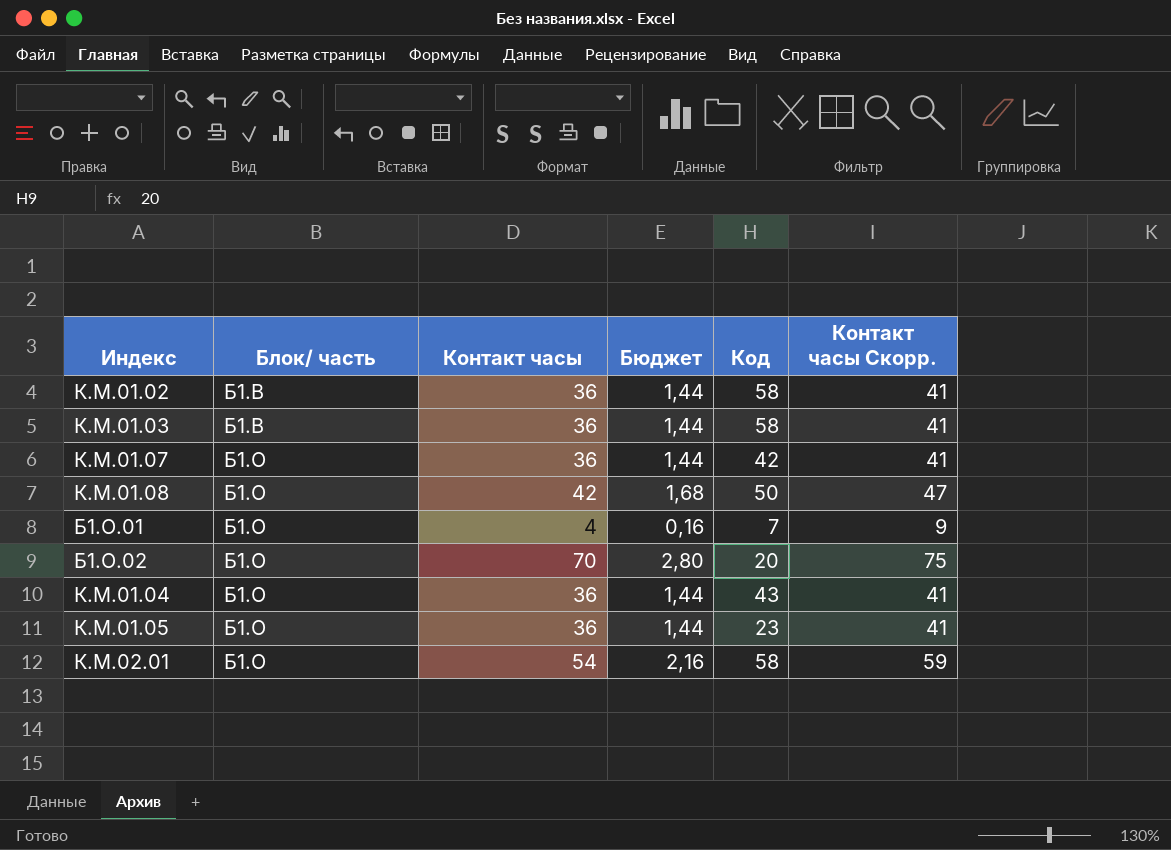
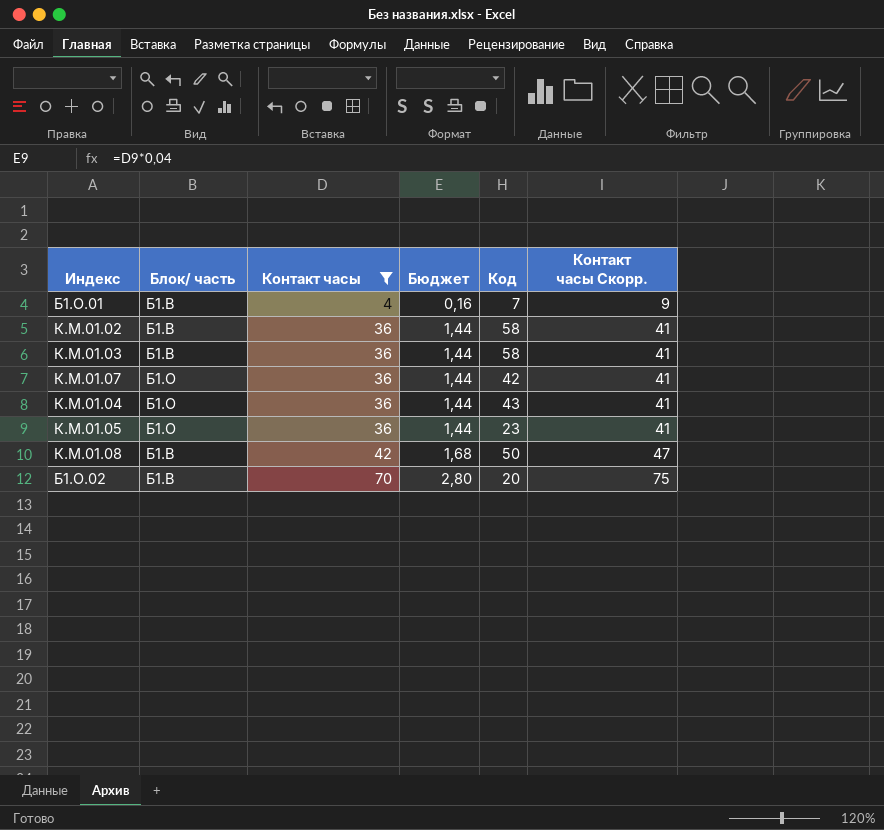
filter: none -> Контакт часы != 54
row order: Блок/ часть ascending -> Контакт часы ascending
Б1.О.01 | Блок/ часть: Б1.О -> Б1.В
К.М.01.08 | Блок/ часть: Б1.О -> Б1.В
Б1.О.02 | Блок/ часть: Б1.О -> Б1.В

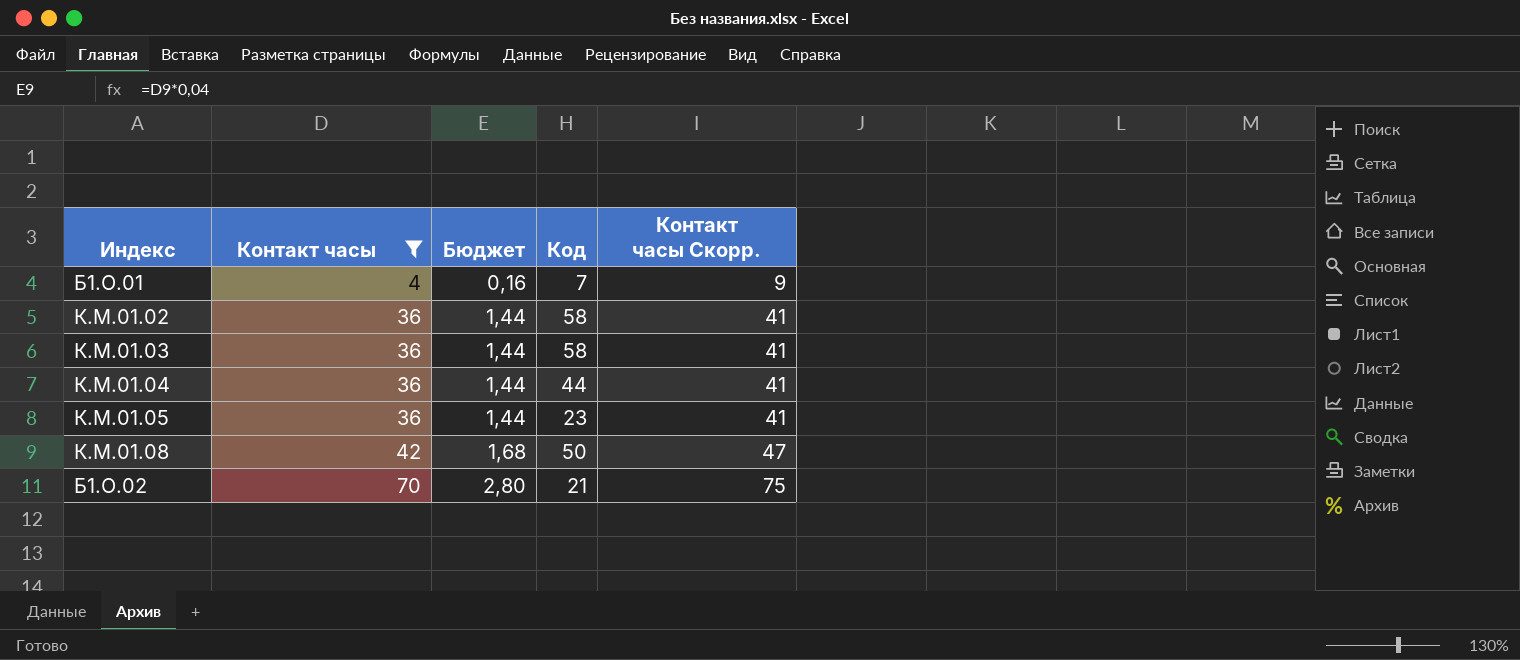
column Блок/ часть | position: 2 -> none
row К.М.01.07: Б1.О | 36 | 1,44 | 42 | 41 -> none
К.М.01.04 | Код: 43 -> 44
Б1.О.02 | Код: 20 -> 21

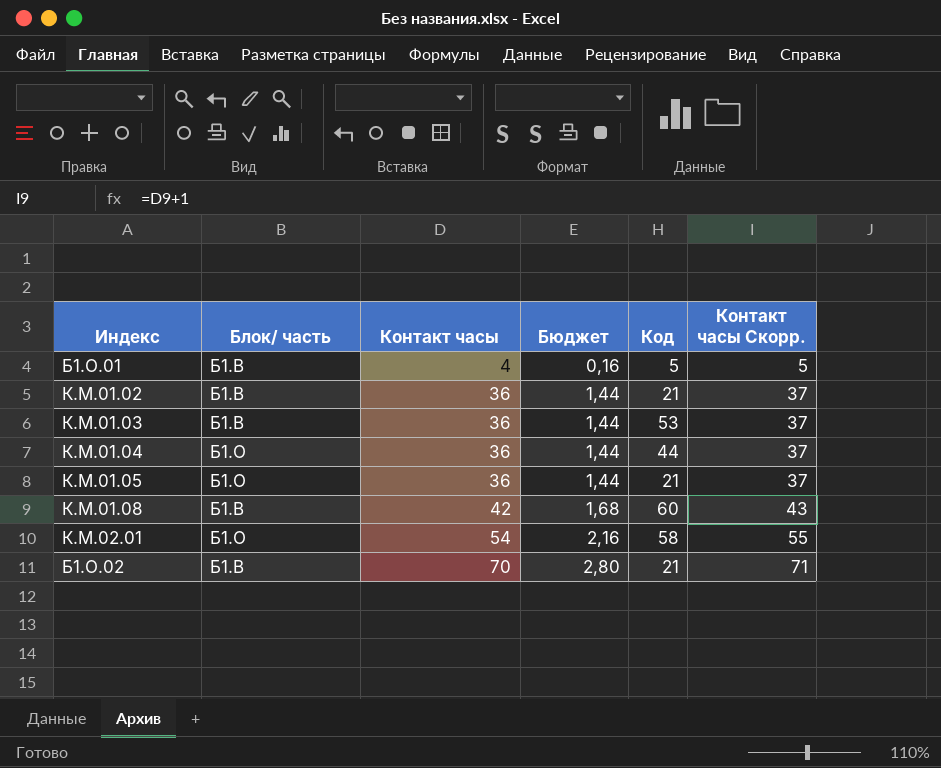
filter: Контакт часы != 54 -> none
column Блок/ часть | position: none -> 2
column Контакт часы Скорр. | formula: [Контакт часы] + 5 -> [Контакт часы] + 1
Б1.О.01 | Код: 7 -> 5
К.М.01.02 | Код: 58 -> 21
К.М.01.03 | Код: 58 -> 53
К.М.01.05 | Код: 23 -> 21
К.М.01.08 | Код: 50 -> 60

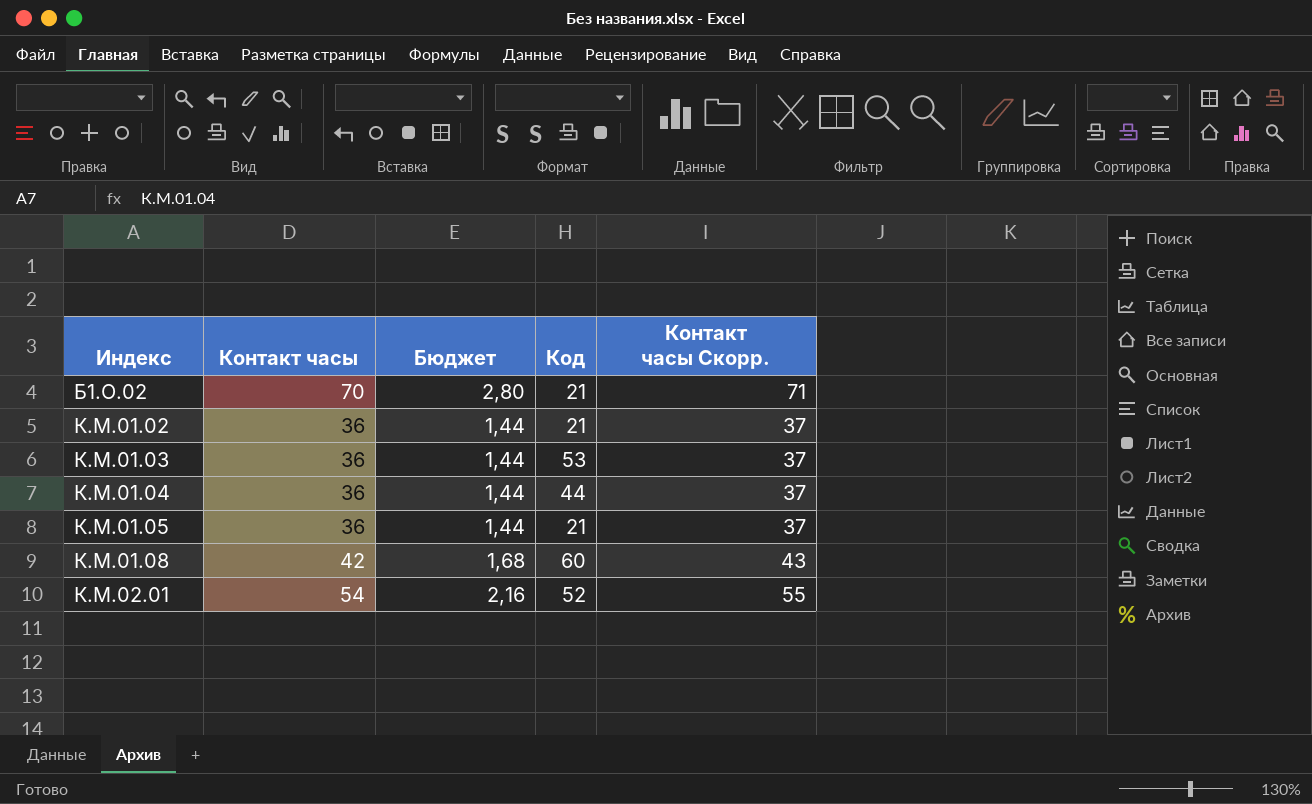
row order: Контакт часы ascending -> Индекс ascending
column Блок/ часть | position: 2 -> none
row Б1.О.01: Б1.В | 4 | 0,16 | 5 | 5 -> none
К.М.02.01 | Код: 58 -> 52

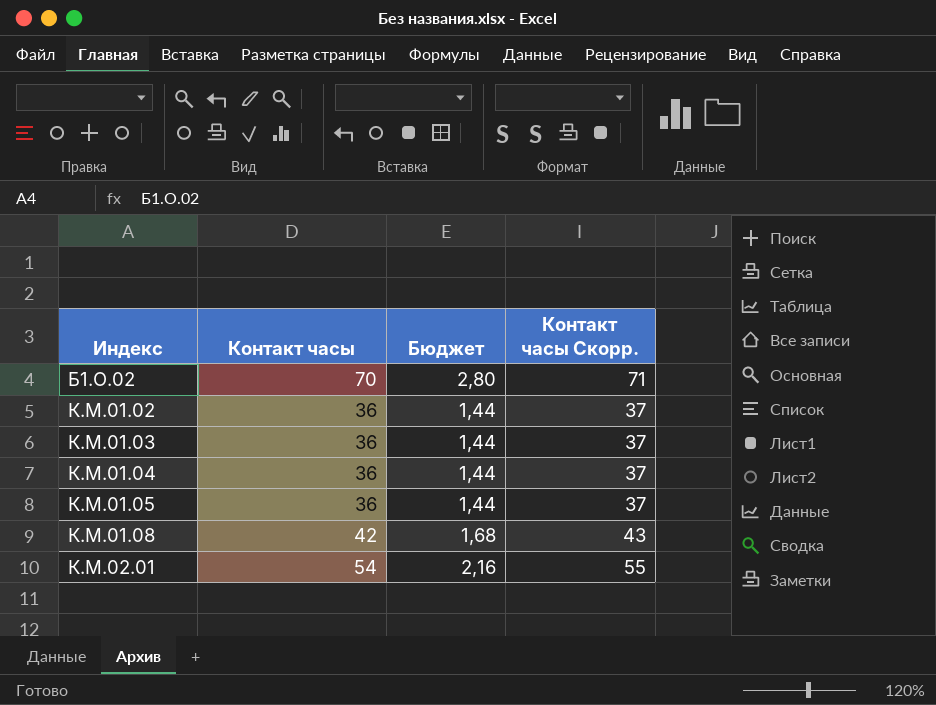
column Код | position: 4 -> none

